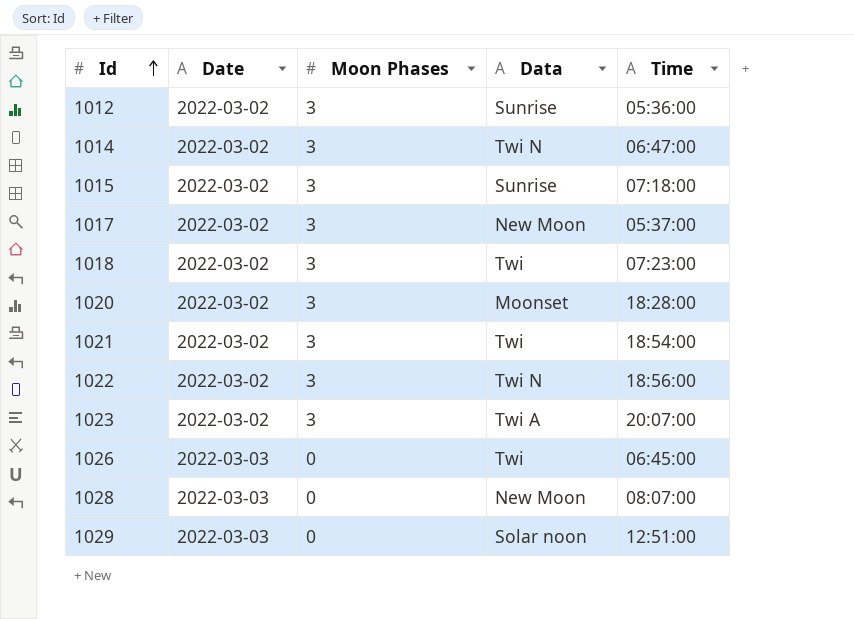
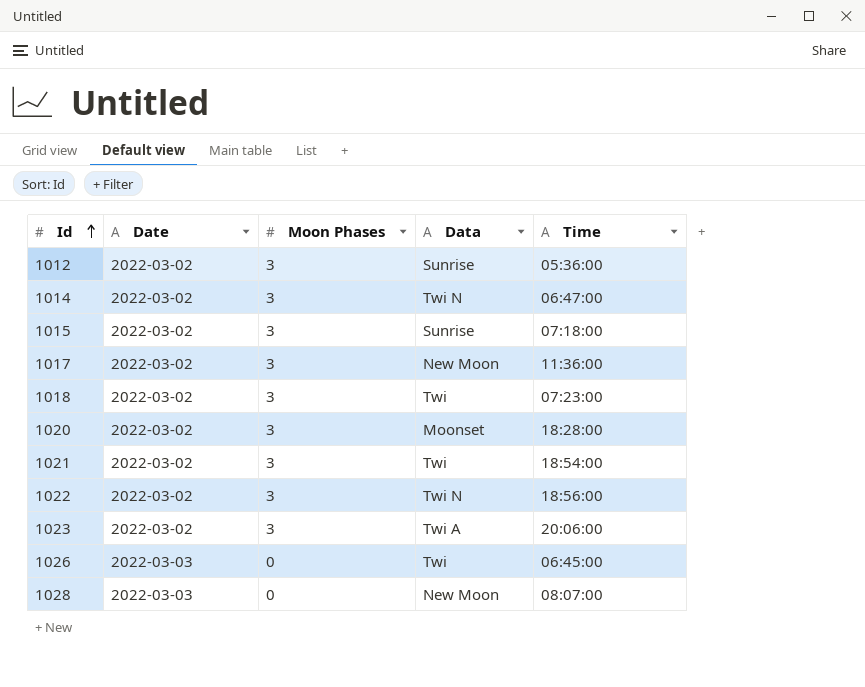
row 1029: 2022-03-03 | 0 | Solar noon | 12:51:00 -> none
1017 | Time: 05:37:00 -> 11:36:00
1023 | Time: 20:07:00 -> 20:06:00

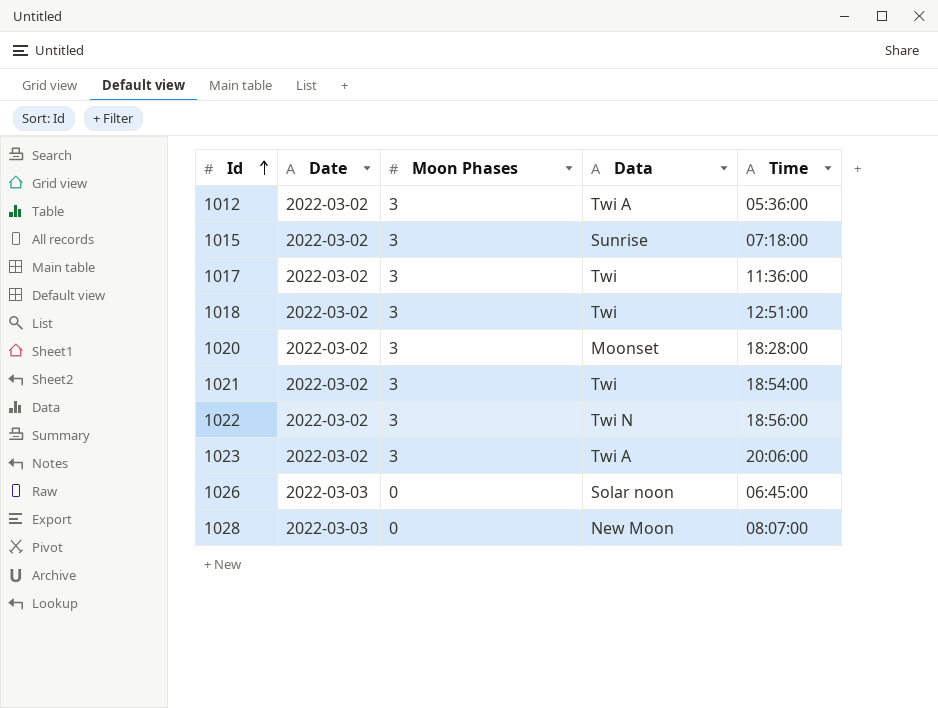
row 1014: 2022-03-02 | 3 | Twi N | 06:47:00 -> none
1012 | Data: Sunrise -> Twi A
1017 | Data: New Moon -> Twi
1018 | Time: 07:23:00 -> 12:51:00
1026 | Data: Twi -> Solar noon

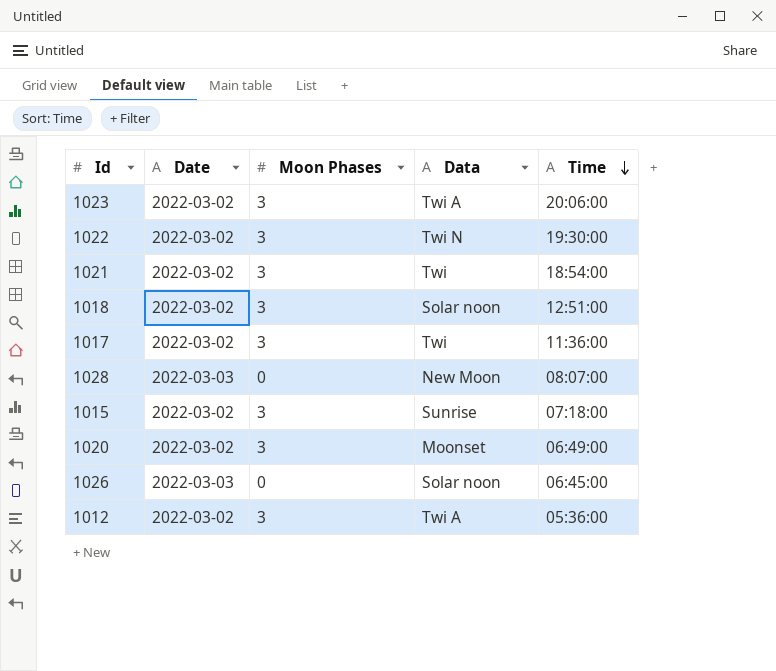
row order: Id ascending -> Time descending
1022 | Time: 18:56:00 -> 19:30:00
1018 | Data: Twi -> Solar noon
1020 | Time: 18:28:00 -> 06:49:00

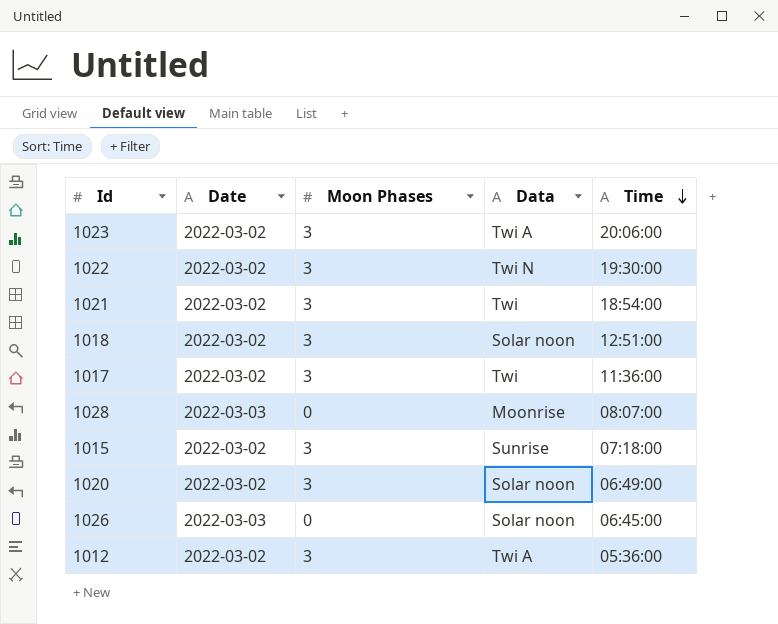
1028 | Data: New Moon -> Moonrise
1020 | Data: Moonset -> Solar noon

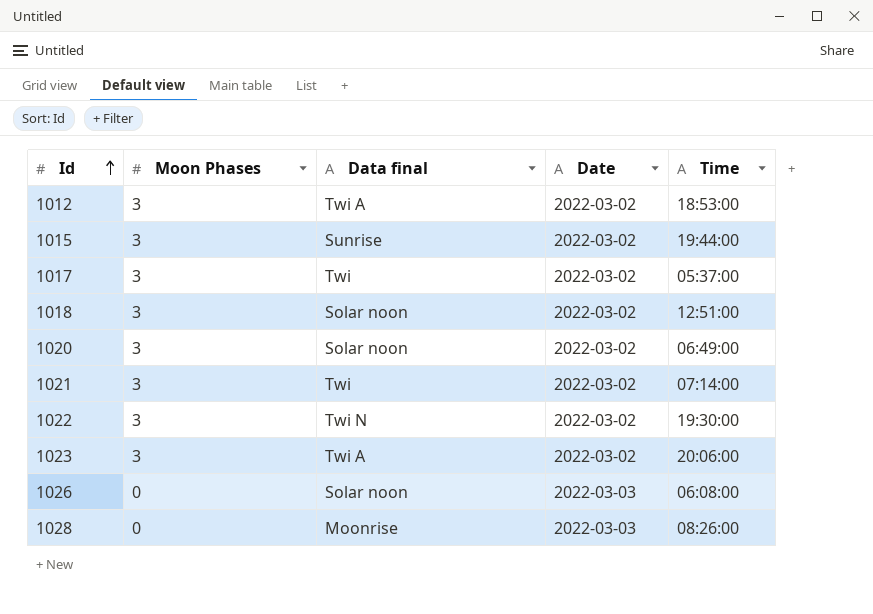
row order: Time descending -> Id ascending
column name: Data -> Data final
column Date | position: 2 -> 4
1012 | Time: 05:36:00 -> 18:53:00
1015 | Time: 07:18:00 -> 19:44:00
1017 | Time: 11:36:00 -> 05:37:00
1021 | Time: 18:54:00 -> 07:14:00
1026 | Time: 06:45:00 -> 06:08:00
1028 | Time: 08:07:00 -> 08:26:00

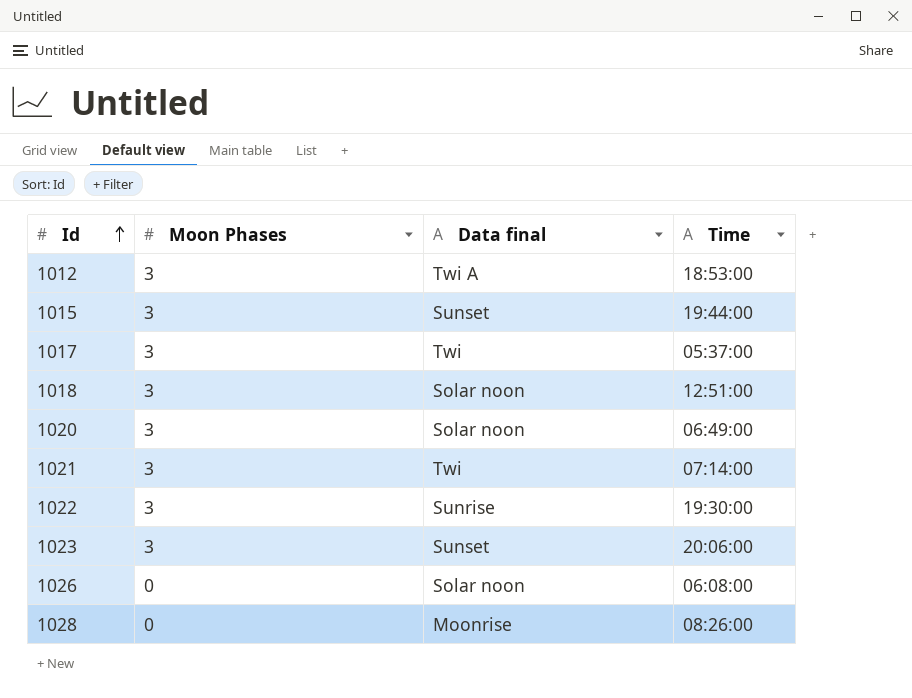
column Date | position: 4 -> none
1015 | Data final: Sunrise -> Sunset
1022 | Data final: Twi N -> Sunrise
1023 | Data final: Twi A -> Sunset

